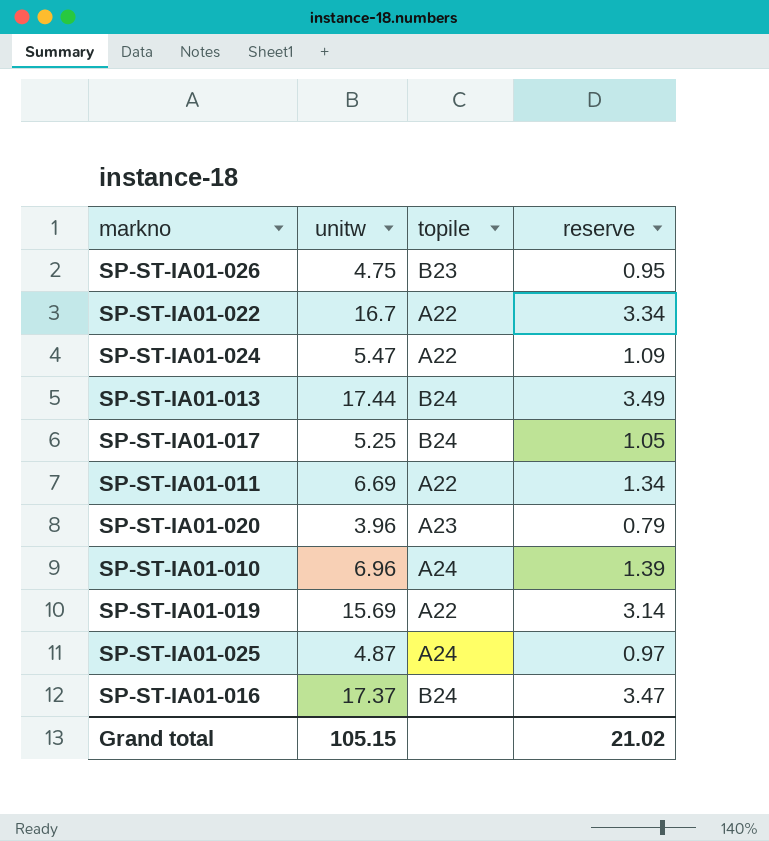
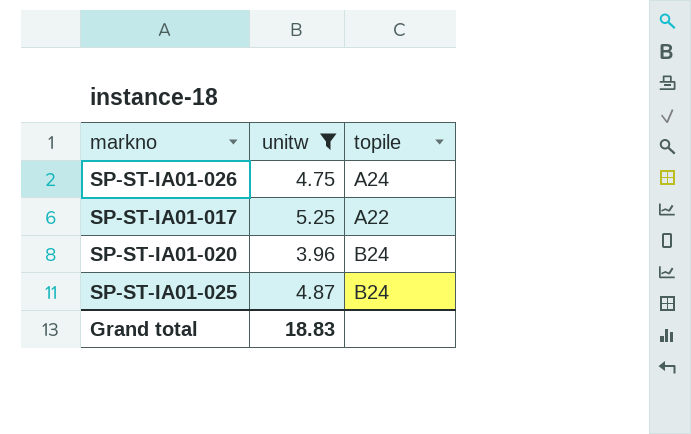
filter: none -> unitw <= 5.25
column reserve | formula: [unitw] * 0.2 -> none
SP-ST-IA01-026 | topile: B23 -> A24
SP-ST-IA01-017 | topile: B24 -> A22
SP-ST-IA01-020 | topile: A23 -> B24
SP-ST-IA01-025 | topile: A24 -> B24
Grand total | unitw: 105.15 -> 18.83

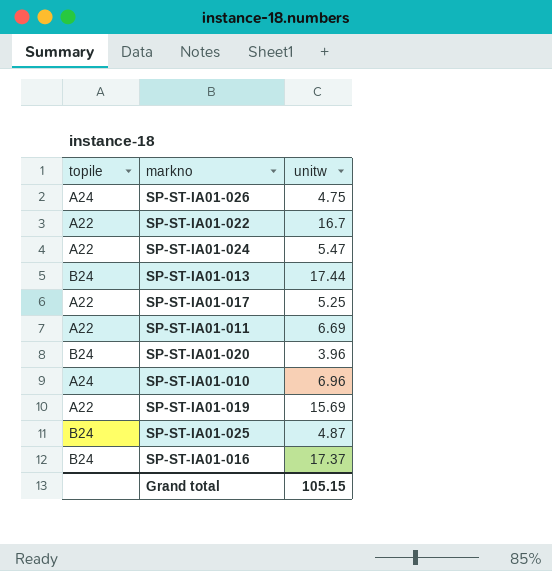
filter: unitw <= 5.25 -> none
column topile | position: 3 -> 1
Grand total | unitw: 18.83 -> 105.15

